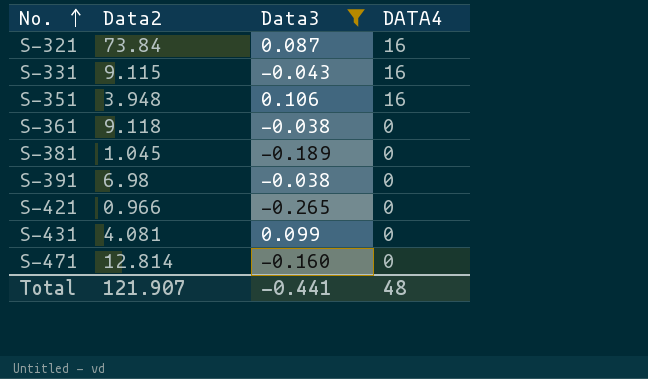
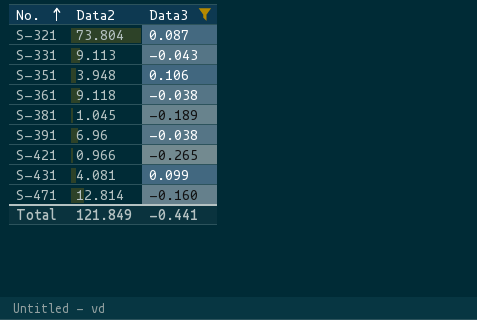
column DATA4 | position: 4 -> none
S-321 | Data2: 73.84 -> 73.804
S-331 | Data2: 9.115 -> 9.113
S-391 | Data2: 6.98 -> 6.96
Total | Data2: 121.907 -> 121.849

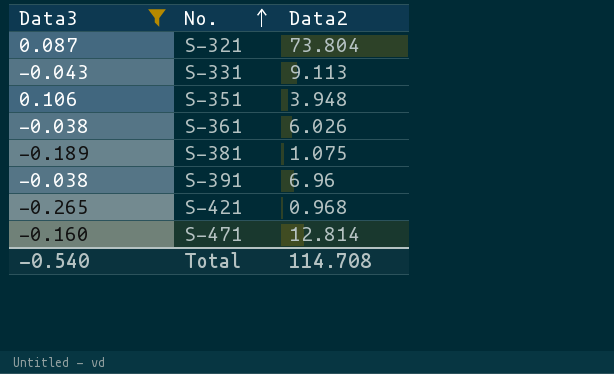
column Data3 | position: 3 -> 1
row S-431: 4.081 | 0.099 -> none
S-361 | Data2: 9.118 -> 6.026
S-381 | Data2: 1.045 -> 1.075
S-421 | Data2: 0.966 -> 0.968
Total | Data3: -0.441 -> -0.540
Total | Data2: 121.849 -> 114.708

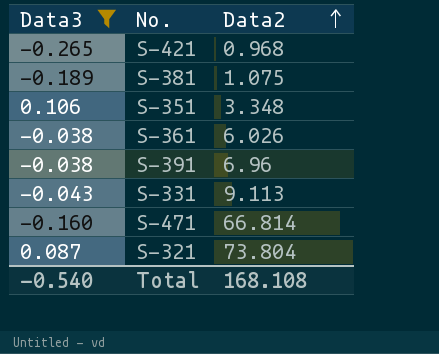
row order: No. ascending -> Data2 ascending
S-351 | Data2: 3.948 -> 3.348
S-471 | Data2: 12.814 -> 66.814
Total | Data2: 114.708 -> 168.108

